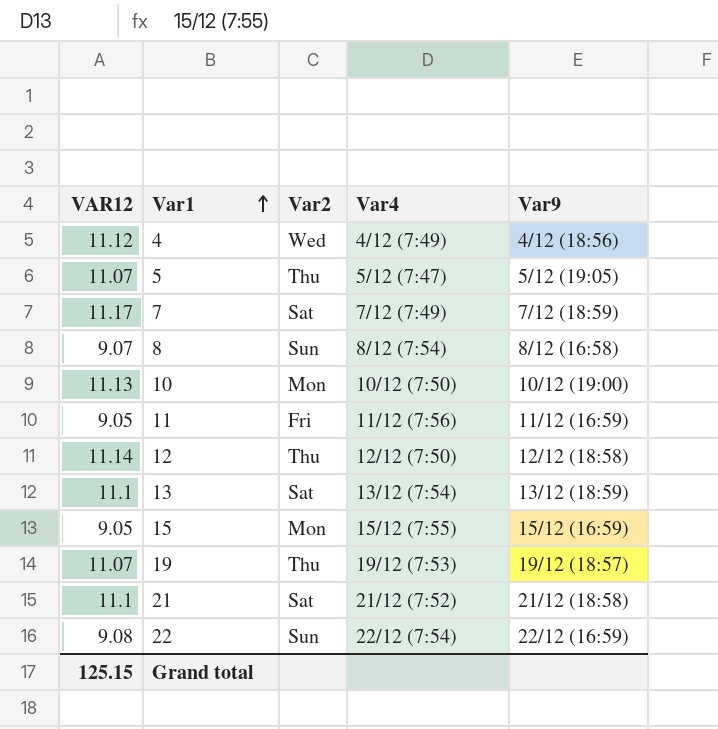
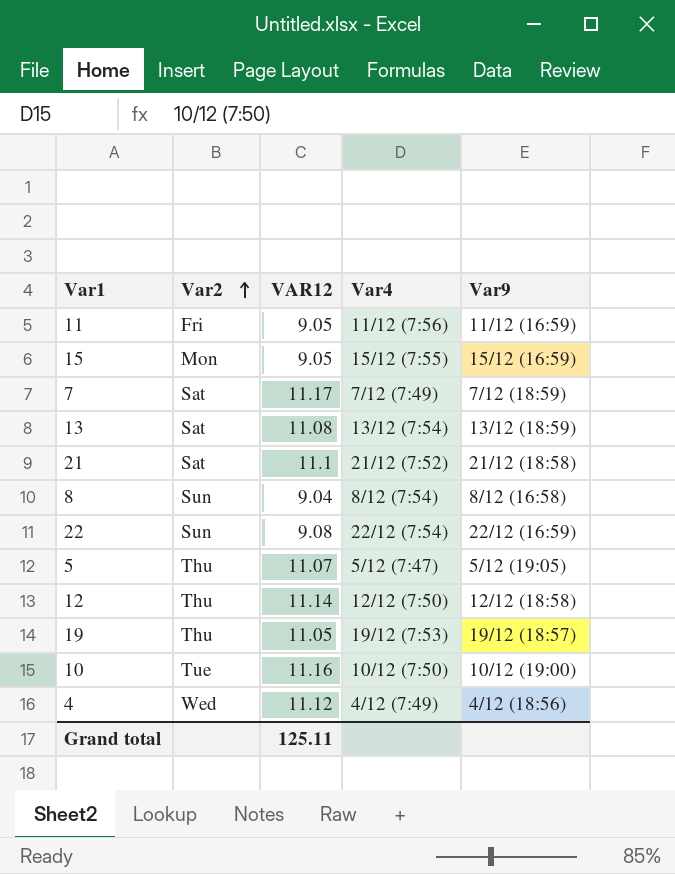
row order: Var1 ascending -> Var2 ascending
column VAR12 | position: 1 -> 3
13 | VAR12: 11.1 -> 11.08
8 | VAR12: 9.07 -> 9.04
19 | VAR12: 11.07 -> 11.05
10 | Var2: Mon -> Tue
10 | VAR12: 11.13 -> 11.16
Grand total | VAR12: 125.15 -> 125.11

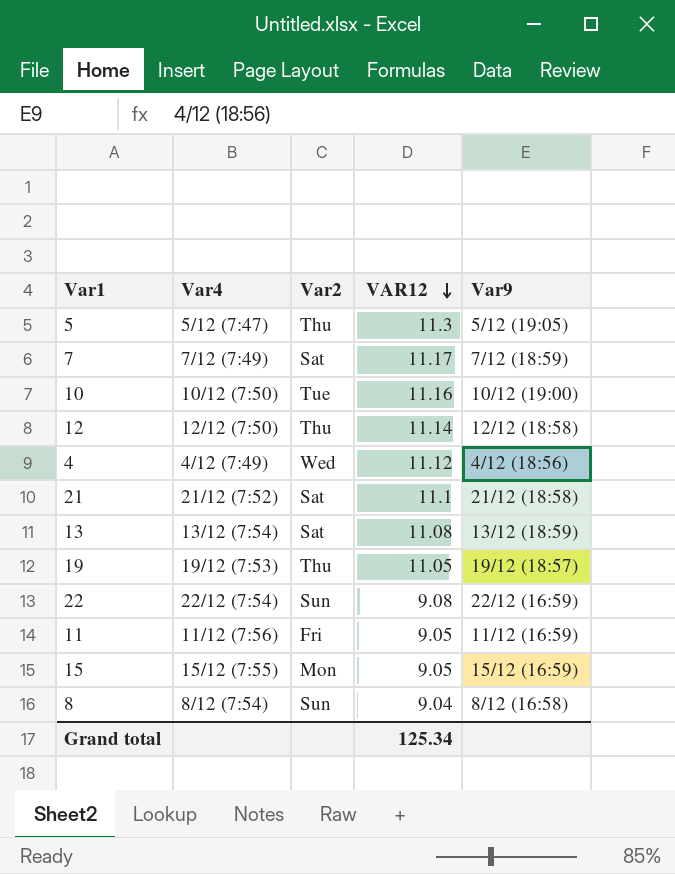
row order: Var2 ascending -> VAR12 descending
column Var4 | position: 4 -> 2
5 | VAR12: 11.07 -> 11.3
Grand total | VAR12: 125.11 -> 125.34

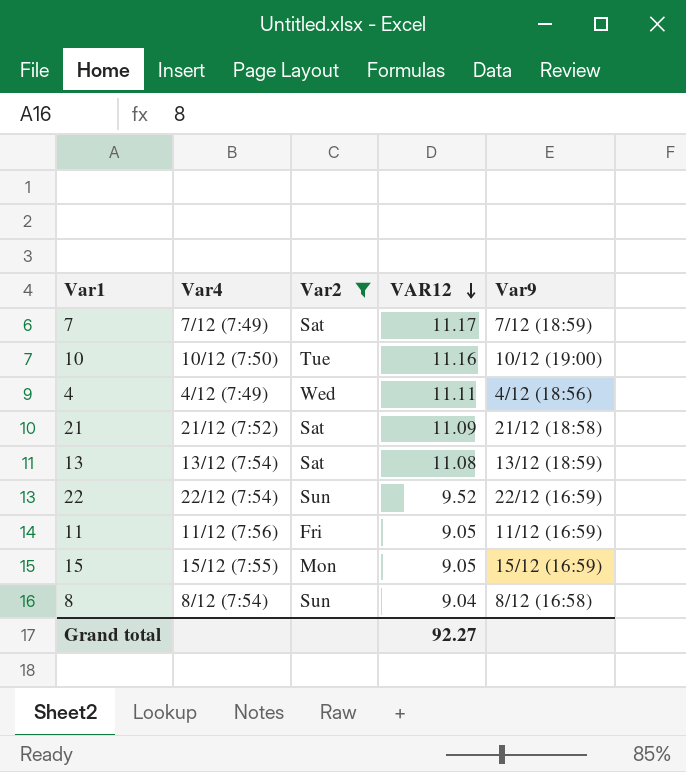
filter: none -> Var2 != Thu
4 | VAR12: 11.12 -> 11.11
21 | VAR12: 11.1 -> 11.09
22 | VAR12: 9.08 -> 9.52
Grand total | VAR12: 125.34 -> 92.27

